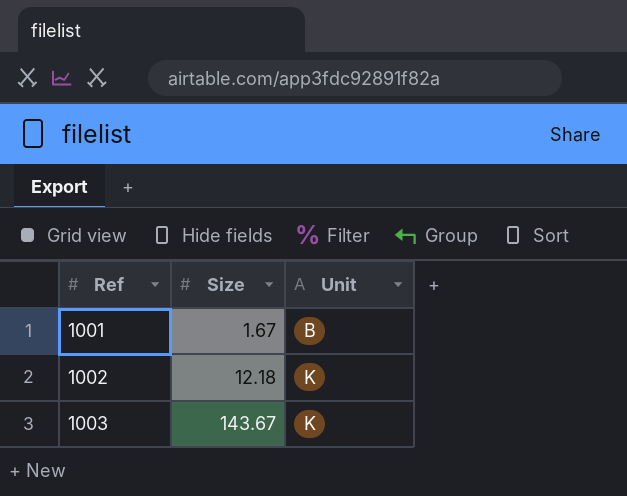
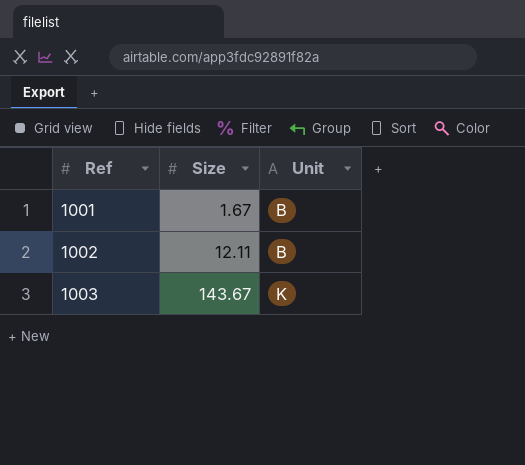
1002 | Size: 12.18 -> 12.11
1002 | Unit: K -> B

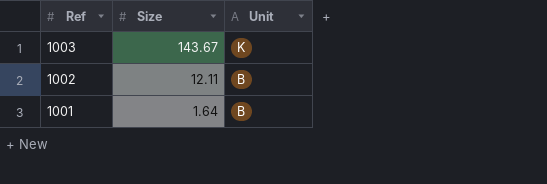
row order: Ref ascending -> Ref descending
1001 | Size: 1.67 -> 1.64

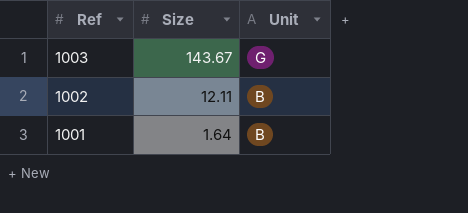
1003 | Unit: K -> G

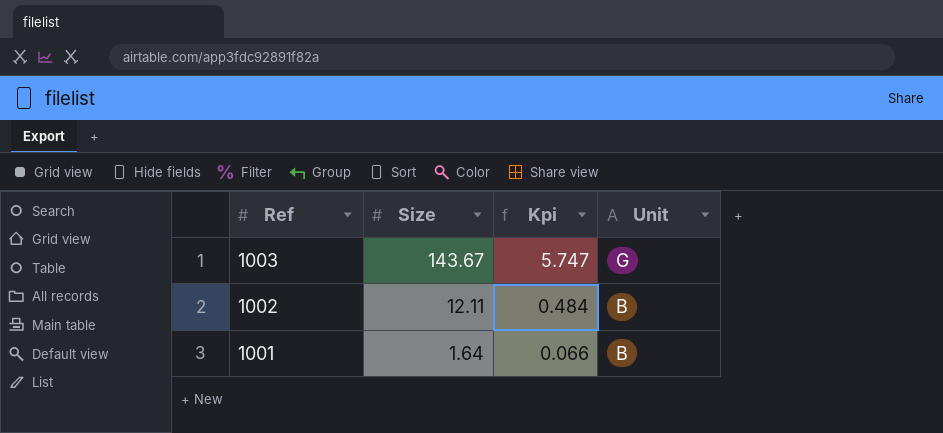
column Kpi | formula: none -> [Size] * 0.04

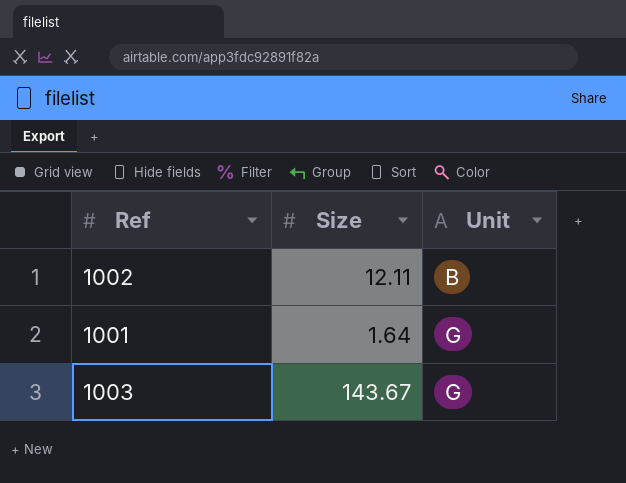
row order: Ref descending -> Unit ascending
column Kpi | formula: [Size] * 0.04 -> none
1001 | Unit: B -> G

